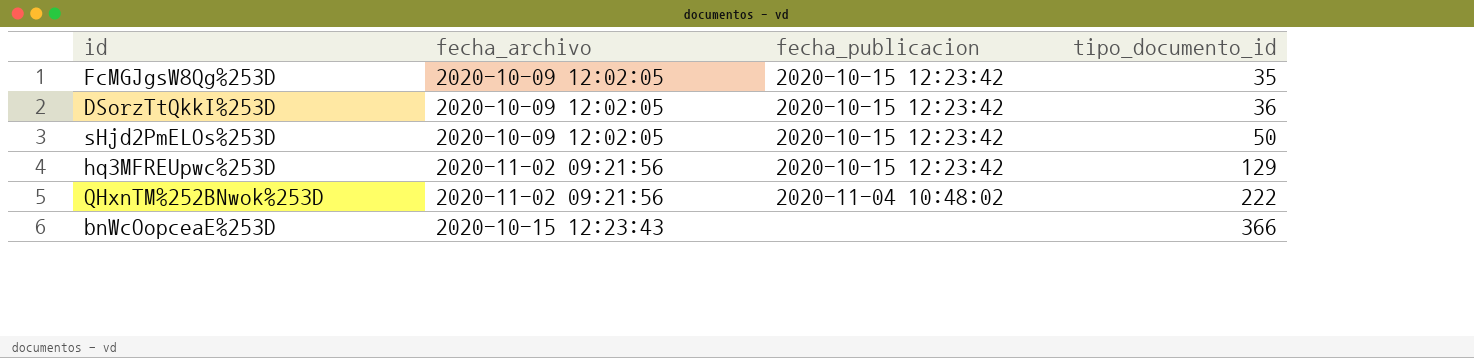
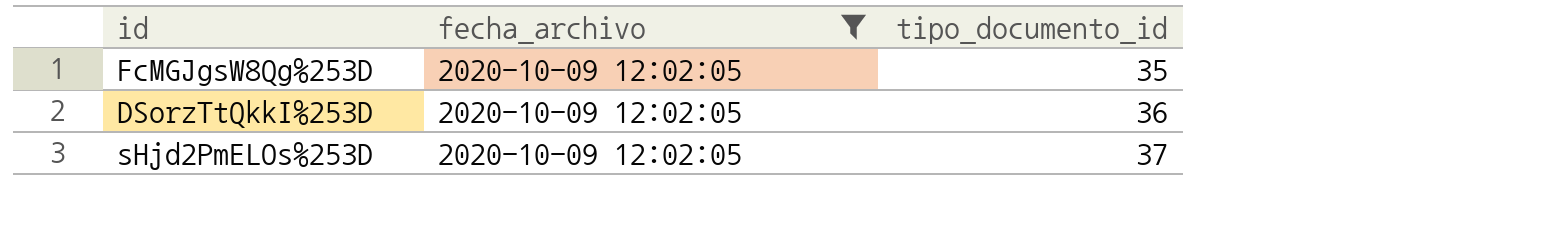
filter: none -> fecha_archivo = 2020-10-09 12:02:05
column fecha_publicacion | position: 3 -> none
sHjd2PmELOs%253D | tipo_documento_id: 50 -> 37

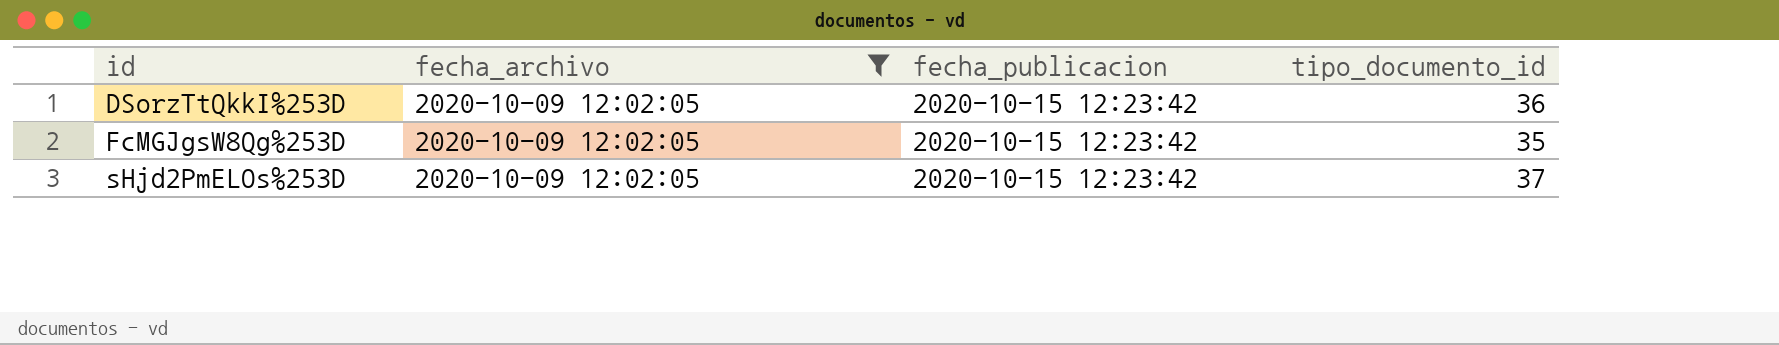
row order: tipo_documento_id ascending -> id ascending
column fecha_publicacion | position: none -> 3

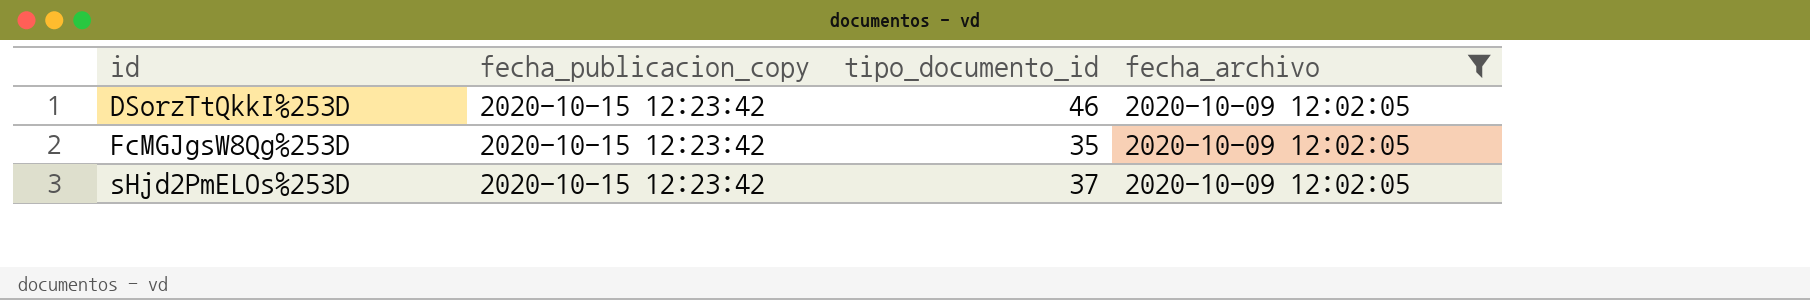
column name: fecha_publicacion -> fecha_publicacion_copy
column fecha_archivo | position: 2 -> 4
DSorzTtQkkI%253D | tipo_documento_id: 36 -> 46

